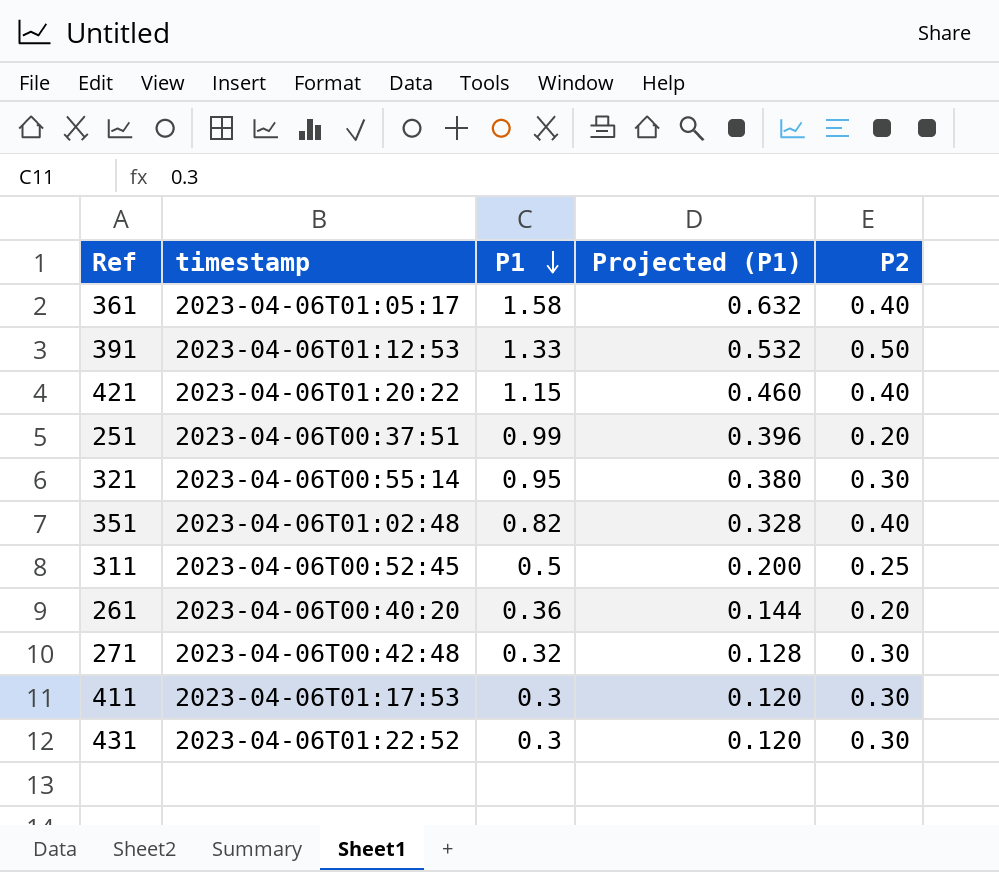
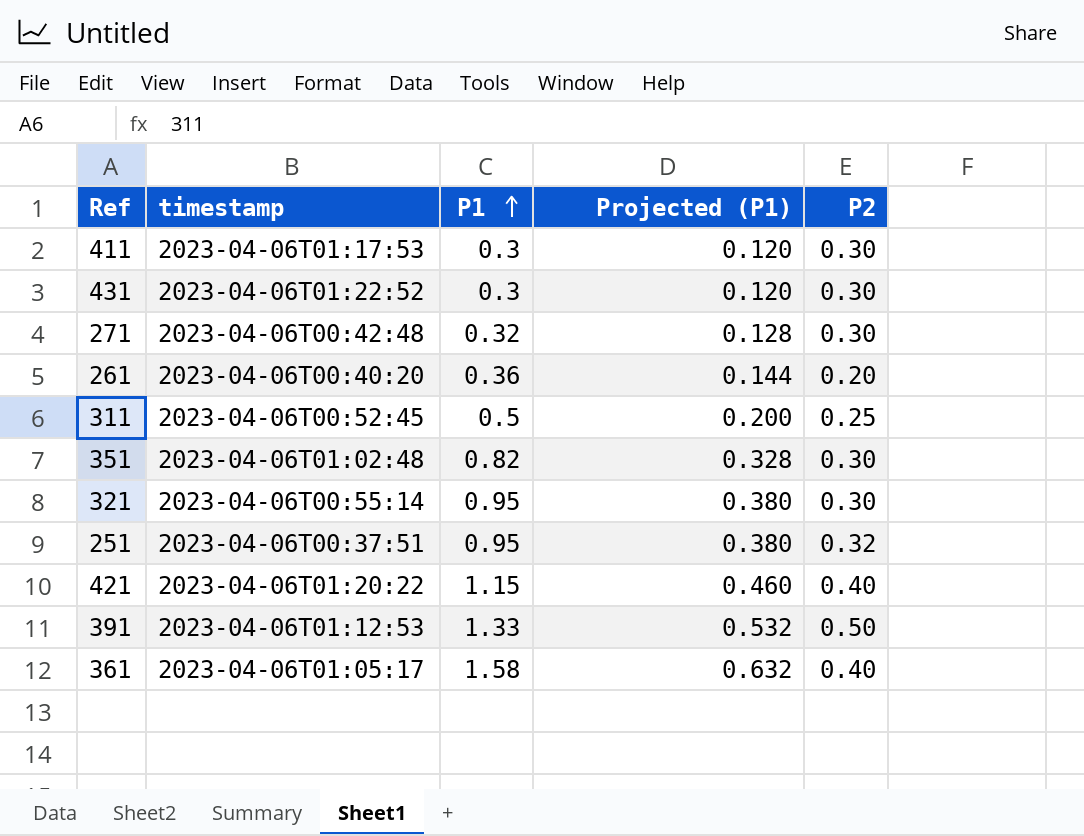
row order: P1 descending -> P1 ascending
351 | P2: 0.40 -> 0.30
251 | P1: 0.99 -> 0.95
251 | Projected (P1): 0.396 -> 0.380
251 | P2: 0.20 -> 0.32

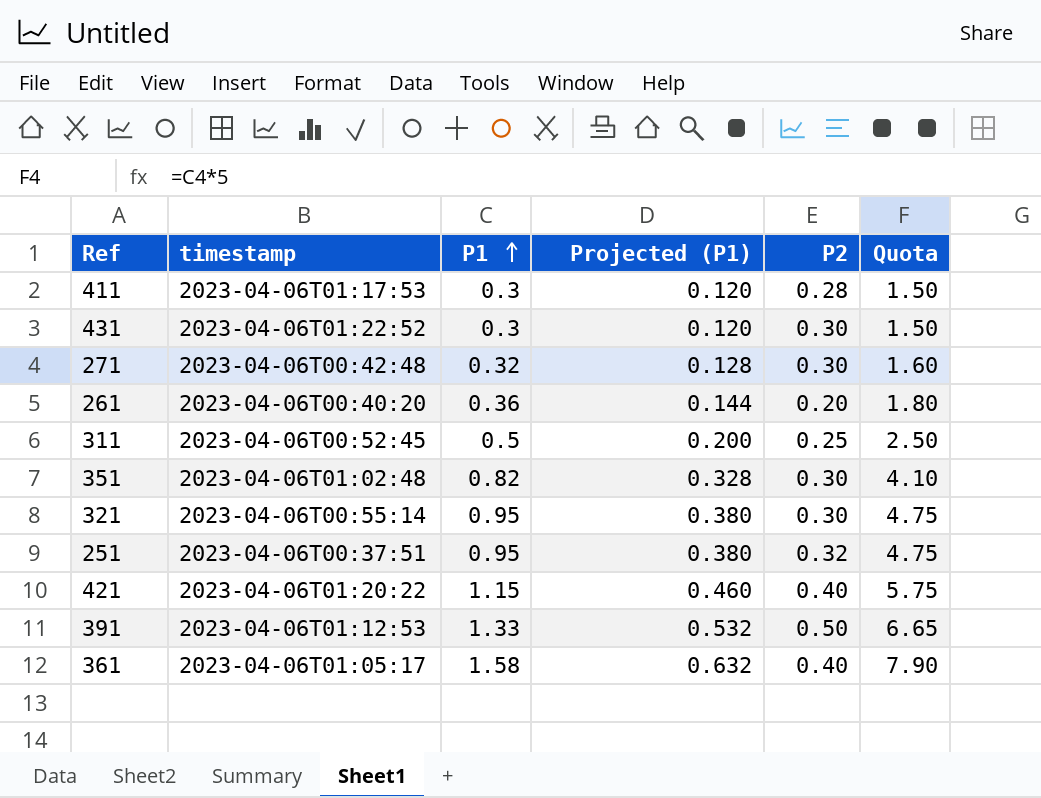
column Quota | formula: none -> [P1] * 5
411 | P2: 0.30 -> 0.28

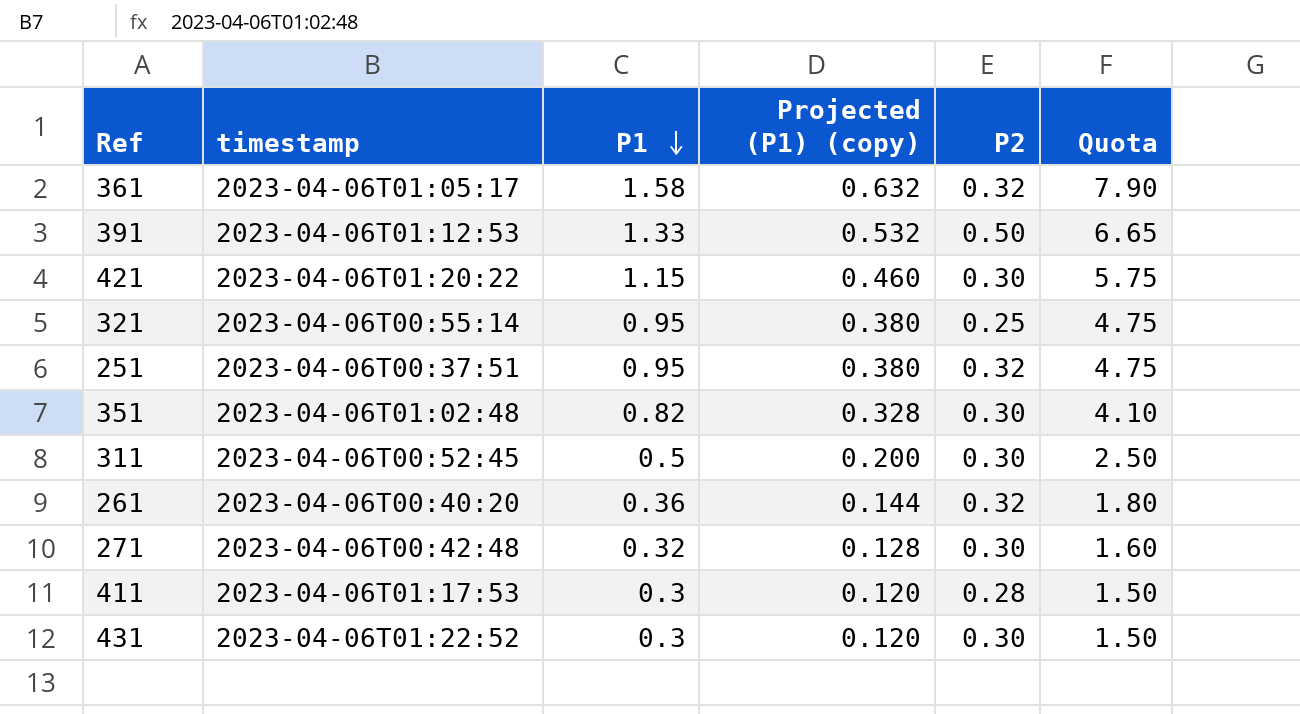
row order: P1 ascending -> P1 descending
column name: Projected (P1) -> Projected (P1) (copy)
361 | P2: 0.40 -> 0.32
421 | P2: 0.40 -> 0.30
321 | P2: 0.30 -> 0.25
311 | P2: 0.25 -> 0.30
261 | P2: 0.20 -> 0.32

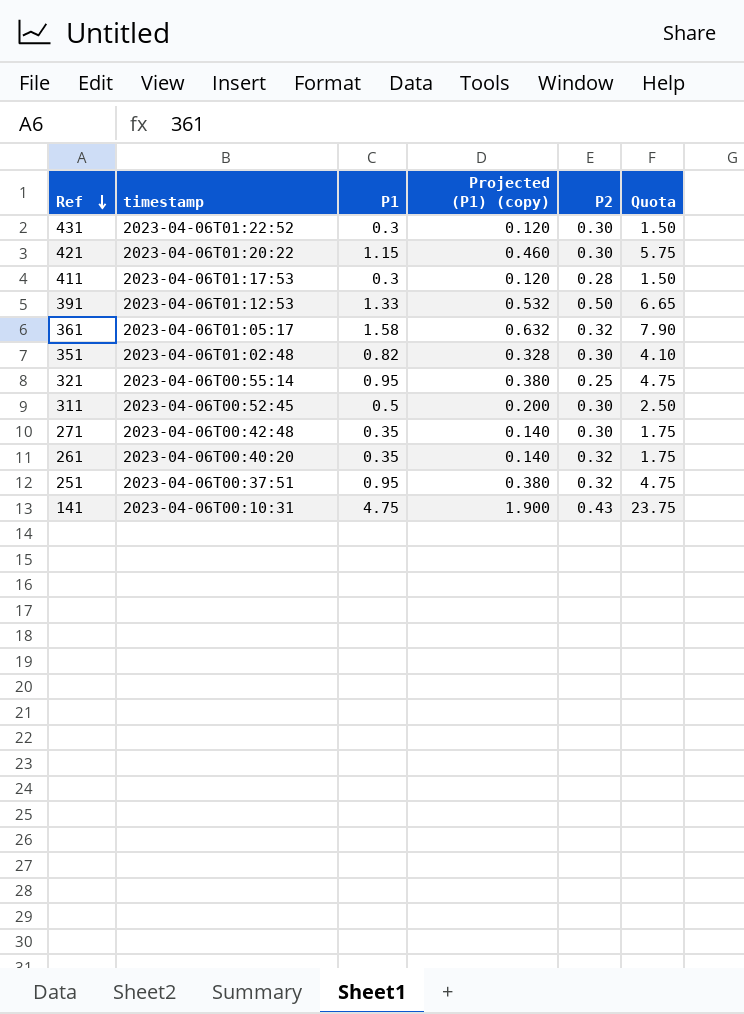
row order: P1 descending -> Ref descending
271 | P1: 0.32 -> 0.35
271 | Projected (P1) (copy): 0.128 -> 0.140
271 | Quota: 1.60 -> 1.75
261 | P1: 0.36 -> 0.35
261 | Projected (P1) (copy): 0.144 -> 0.140
261 | Quota: 1.80 -> 1.75
row 141: none -> 2023-04-06T00:10:31 | 4.75 | 1.900 | 0.43 | 23.75

